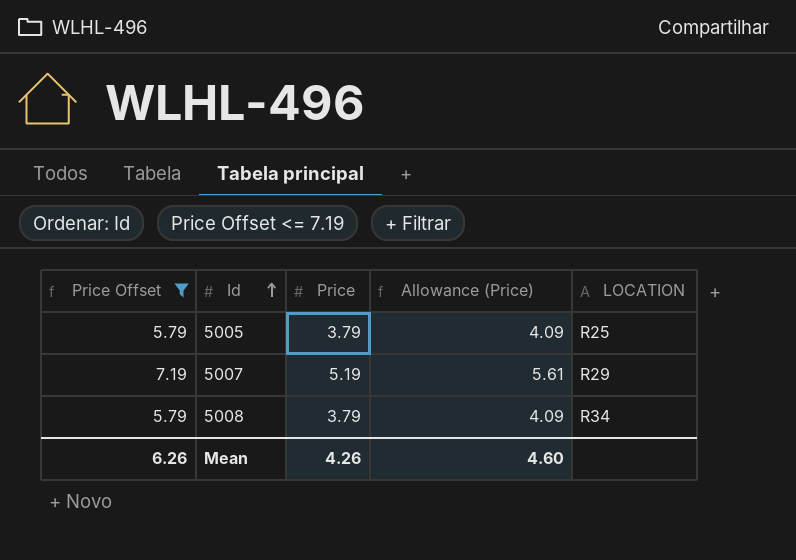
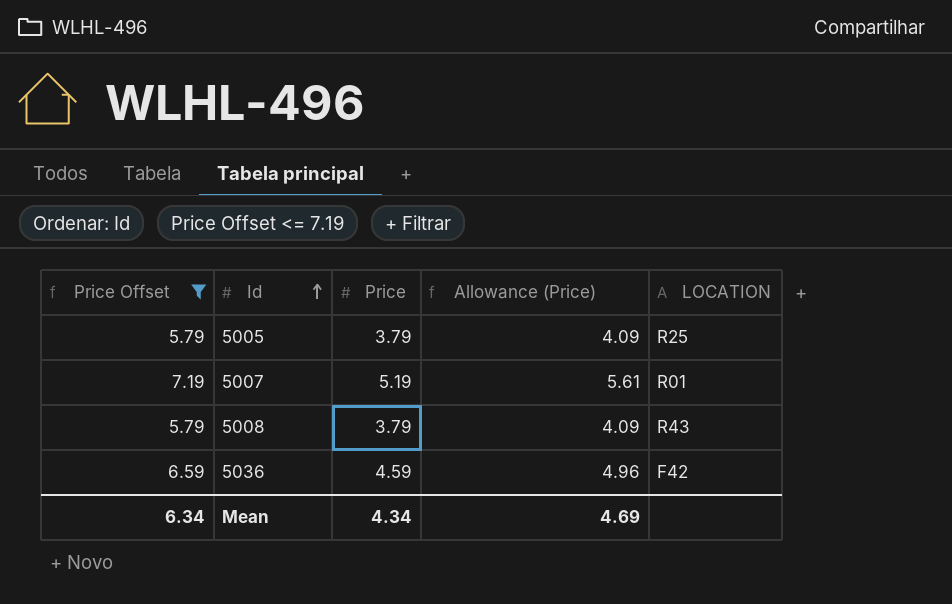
5007 | LOCATION: R29 -> R01
5008 | LOCATION: R34 -> R43
row 5036: none -> 6.59 | 4.59 | 4.96 | F42
Mean | Price Offset: 6.26 -> 6.34
Mean | Price: 4.26 -> 4.34
Mean | Allowance (Price): 4.60 -> 4.69

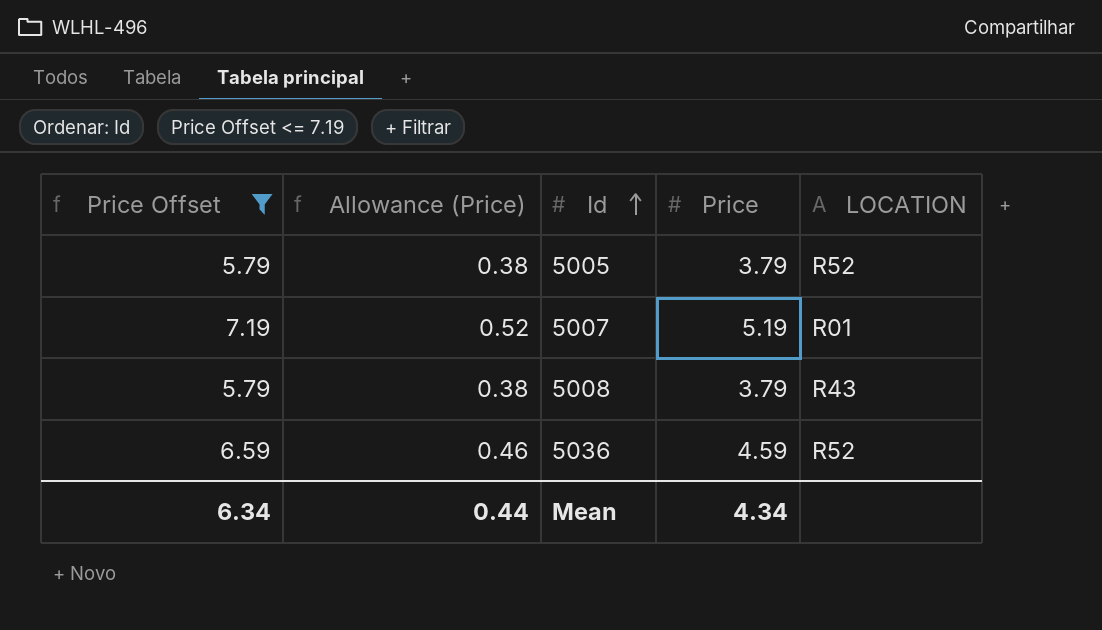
column Allowance (Price) | formula: [Price] * 1.08 -> [Price] * 0.1
column Allowance (Price) | position: 4 -> 2
5005 | LOCATION: R25 -> R52
5036 | LOCATION: F42 -> R52
Mean | Allowance (Price): 4.69 -> 0.44

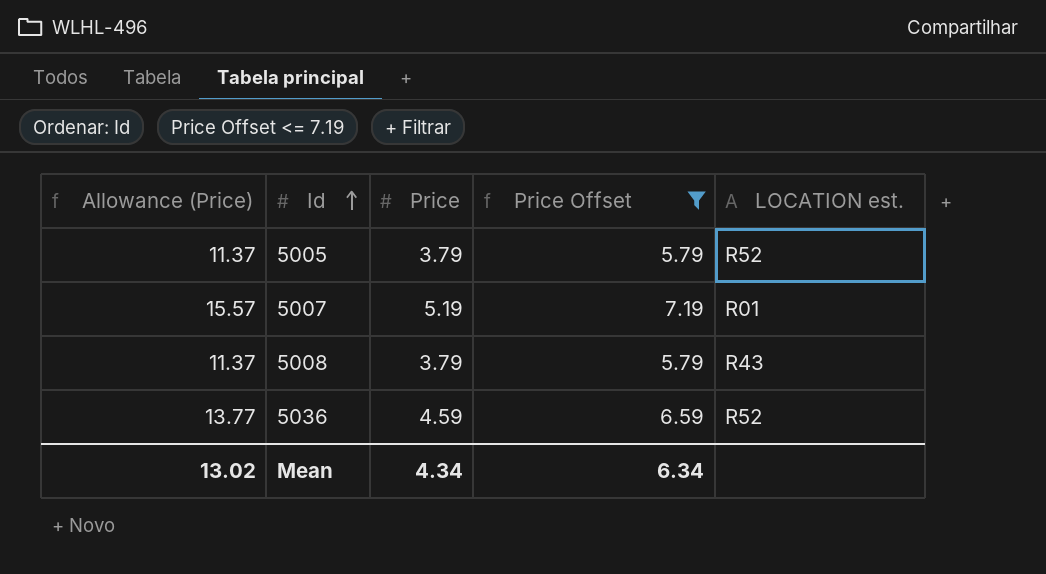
column Allowance (Price) | formula: [Price] * 0.1 -> [Price] * 3
column Price Offset | position: 1 -> 4
column name: LOCATION -> LOCATION est.
Mean | Allowance (Price): 0.44 -> 13.02

